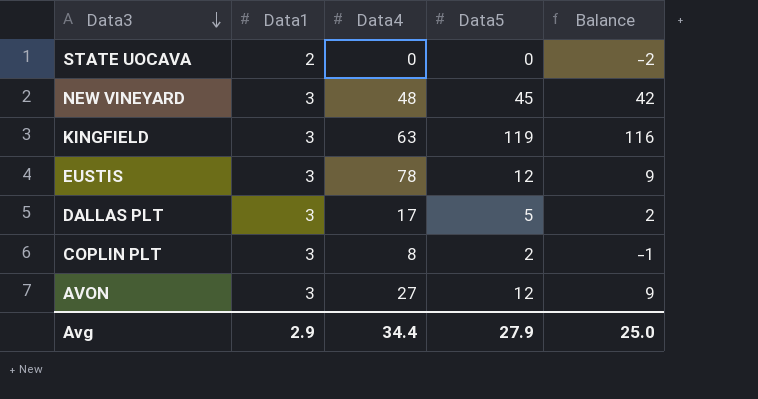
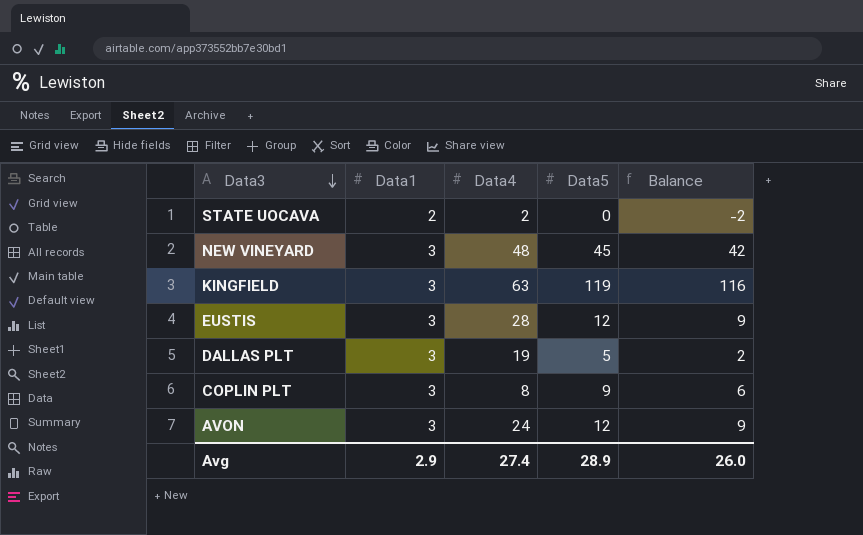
STATE UOCAVA | Data4: 0 -> 2
EUSTIS | Data4: 78 -> 28
DALLAS PLT | Data4: 17 -> 19
COPLIN PLT | Data5: 2 -> 9
COPLIN PLT | Balance: -1 -> 6
AVON | Data4: 27 -> 24
Avg | Data4: 34.4 -> 27.4
Avg | Data5: 27.9 -> 28.9
Avg | Balance: 25.0 -> 26.0

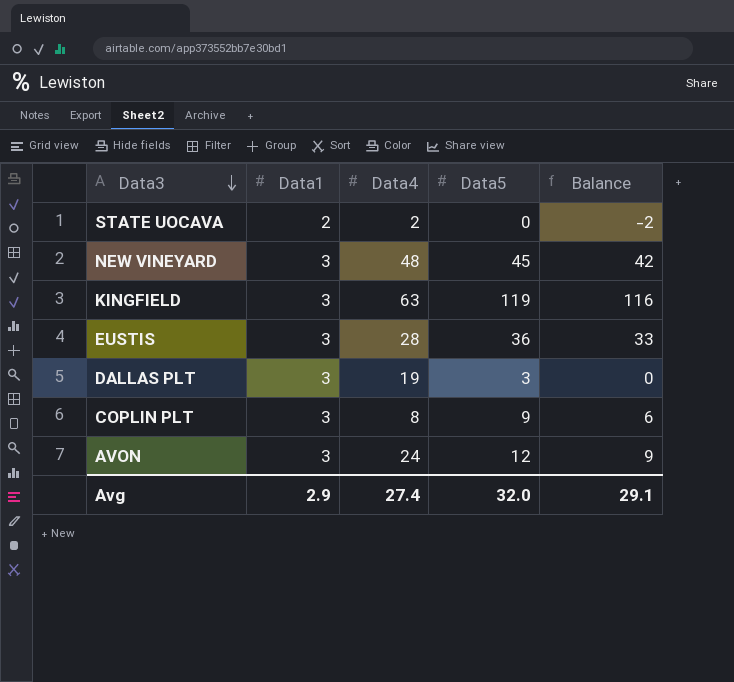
EUSTIS | Data5: 12 -> 36
EUSTIS | Balance: 9 -> 33
DALLAS PLT | Data5: 5 -> 3
DALLAS PLT | Balance: 2 -> 0
Avg | Data5: 28.9 -> 32.0
Avg | Balance: 26.0 -> 29.1

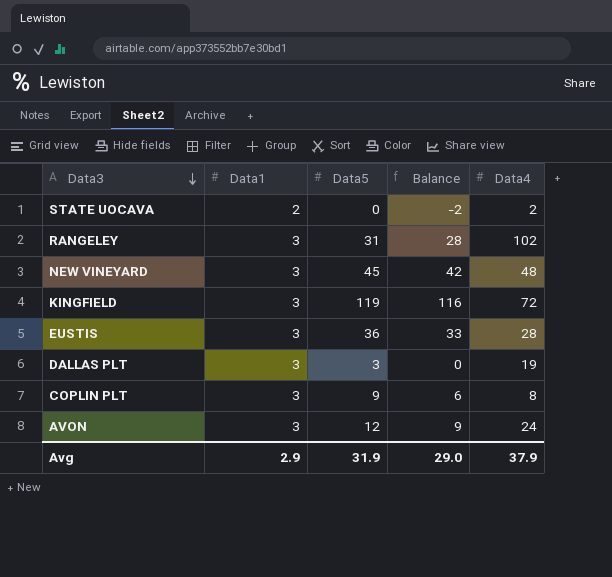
column Data4 | position: 3 -> 5
row RANGELEY: none -> 3 | 31 | 28 | 102
KINGFIELD | Data4: 63 -> 72
Avg | Data5: 32.0 -> 31.9
Avg | Balance: 29.1 -> 29.0
Avg | Data4: 27.4 -> 37.9

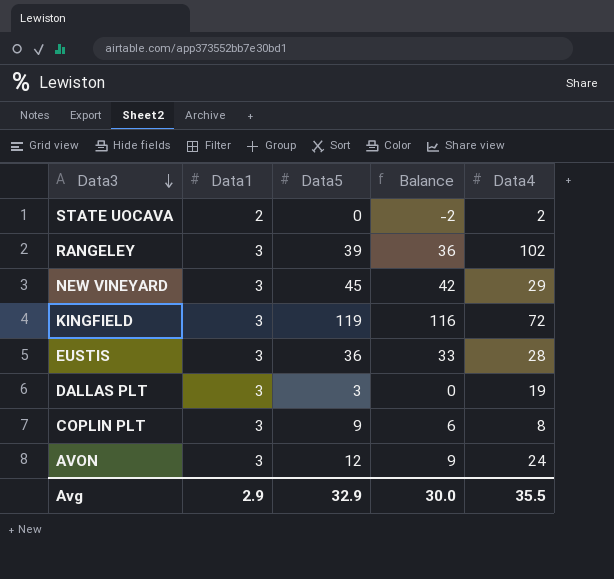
RANGELEY | Data5: 31 -> 39
RANGELEY | Balance: 28 -> 36
NEW VINEYARD | Data4: 48 -> 29
Avg | Data5: 31.9 -> 32.9
Avg | Balance: 29.0 -> 30.0
Avg | Data4: 37.9 -> 35.5

